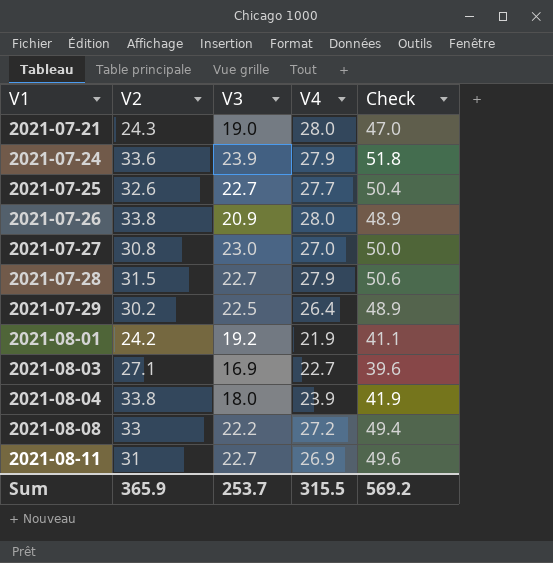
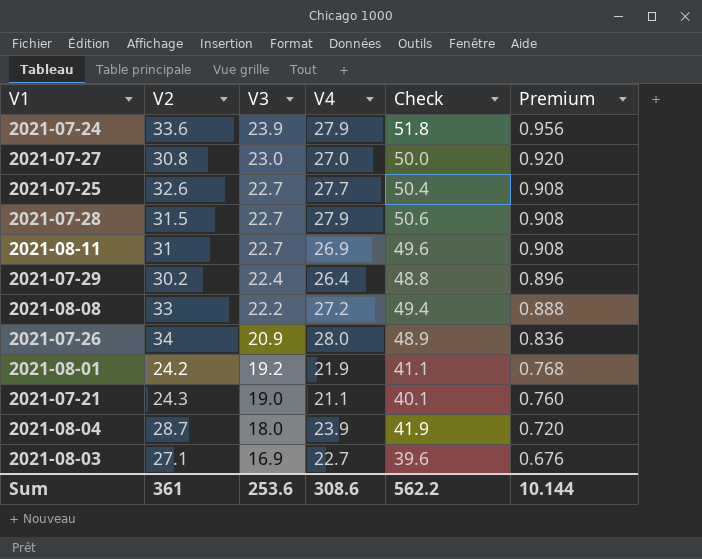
row order: V1 ascending -> V3 descending
column Premium | formula: none -> [V3] * 0.04
2021-07-29 | V3: 22.5 -> 22.4
2021-07-29 | Check: 48.9 -> 48.8
2021-07-26 | V2: 33.8 -> 34
2021-07-21 | V4: 28.0 -> 21.1
2021-07-21 | Check: 47.0 -> 40.1
2021-08-04 | V2: 33.8 -> 28.7
Sum | V2: 365.9 -> 361
Sum | V3: 253.7 -> 253.6
Sum | V4: 315.5 -> 308.6
Sum | Check: 569.2 -> 562.2

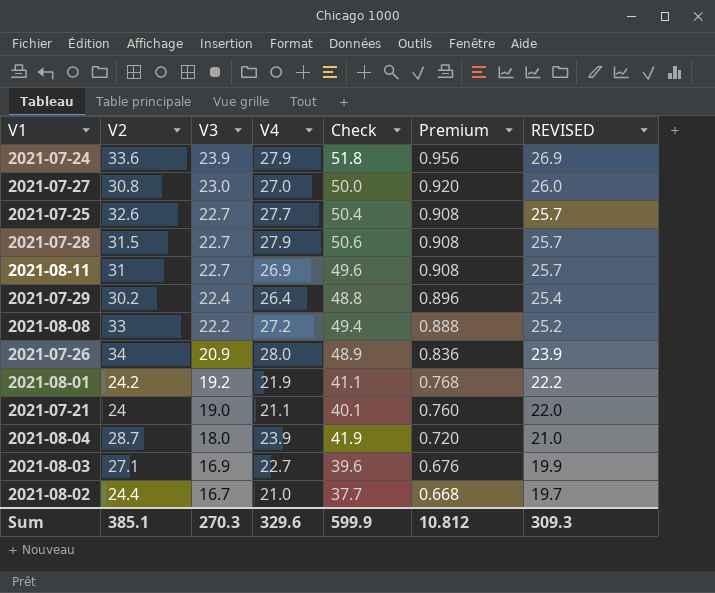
column REVISED | formula: none -> [V3] + 3
2021-07-21 | V2: 24.3 -> 24
row 2021-08-02: none -> 24.4 | 16.7 | 21.0 | 37.7 | 0.668 | 19.7
Sum | V2: 361 -> 385.1
Sum | V3: 253.6 -> 270.3
Sum | V4: 308.6 -> 329.6
Sum | Check: 562.2 -> 599.9
Sum | Premium: 10.144 -> 10.812

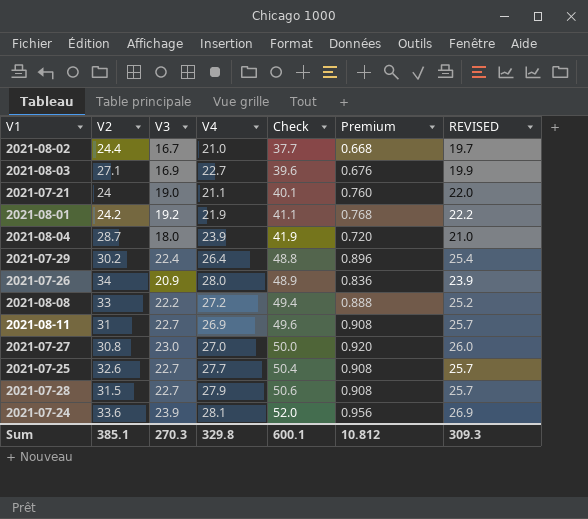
row order: V3 descending -> Check ascending
2021-07-24 | V4: 27.9 -> 28.1
2021-07-24 | Check: 51.8 -> 52.0
Sum | V4: 329.6 -> 329.8
Sum | Check: 599.9 -> 600.1

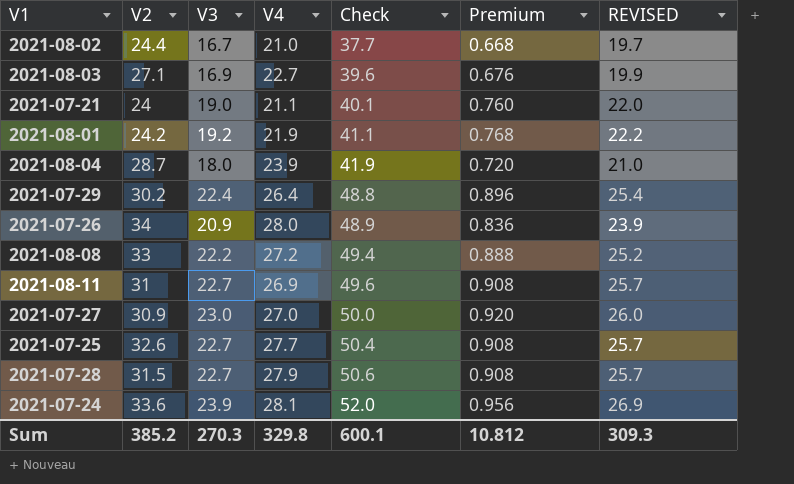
2021-07-27 | V2: 30.8 -> 30.9
Sum | V2: 385.1 -> 385.2

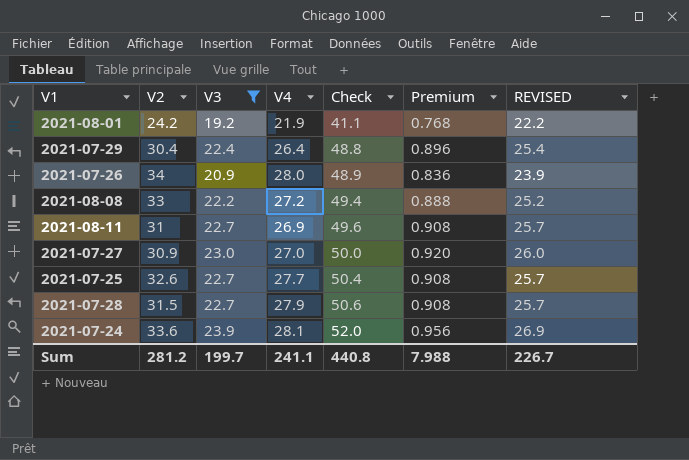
filter: none -> V3 >= 19.2
2021-07-29 | V2: 30.2 -> 30.4
Sum | V2: 385.2 -> 281.2
Sum | V3: 270.3 -> 199.7
Sum | V4: 329.8 -> 241.1
Sum | Check: 600.1 -> 440.8
Sum | Premium: 10.812 -> 7.988
Sum | REVISED: 309.3 -> 226.7

